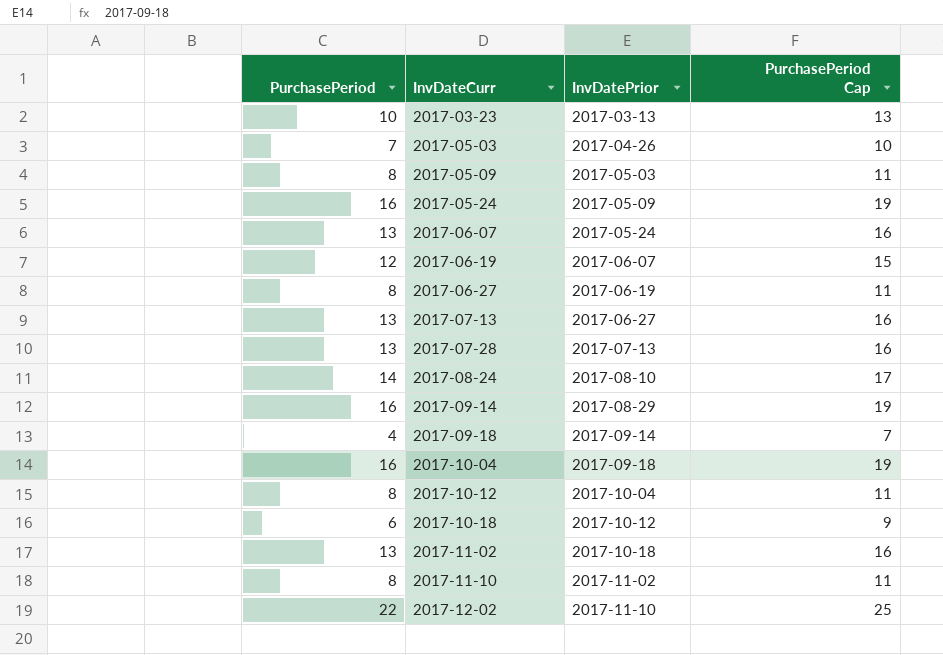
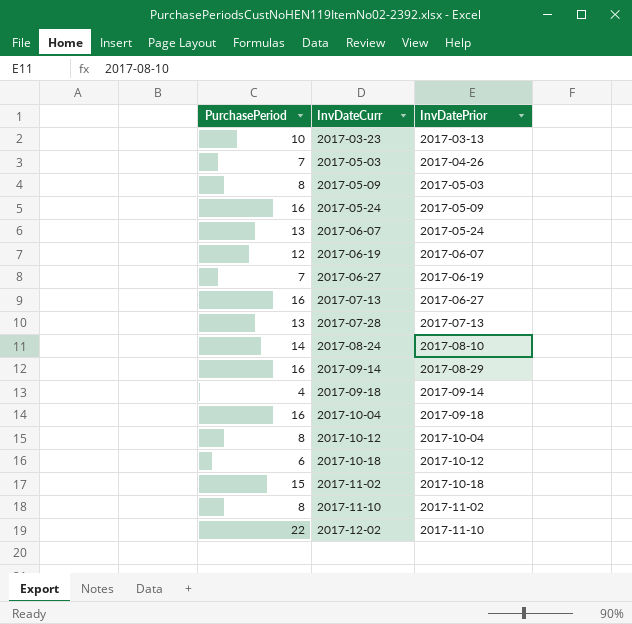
column PurchasePeriod Cap | formula: [PurchasePeriod] + 3 -> none
2017-06-27 | PurchasePeriod: 8 -> 7
2017-07-13 | PurchasePeriod: 13 -> 16
2017-11-02 | PurchasePeriod: 13 -> 15

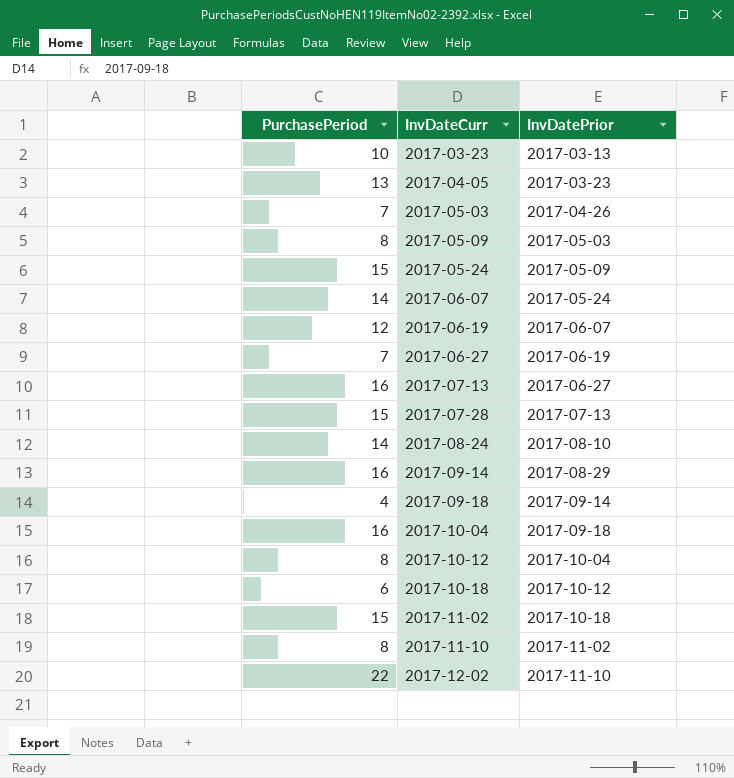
row 2017-04-05: none -> 13 | 2017-03-23
2017-05-24 | PurchasePeriod: 16 -> 15
2017-06-07 | PurchasePeriod: 13 -> 14
2017-07-28 | PurchasePeriod: 13 -> 15

